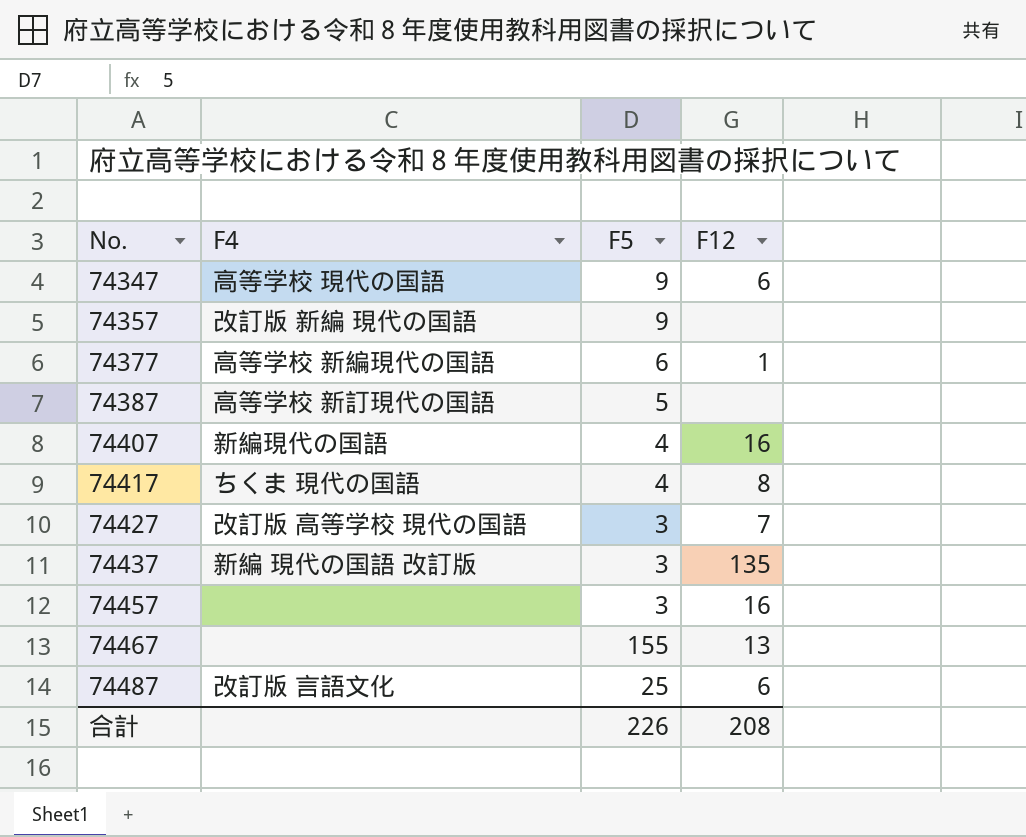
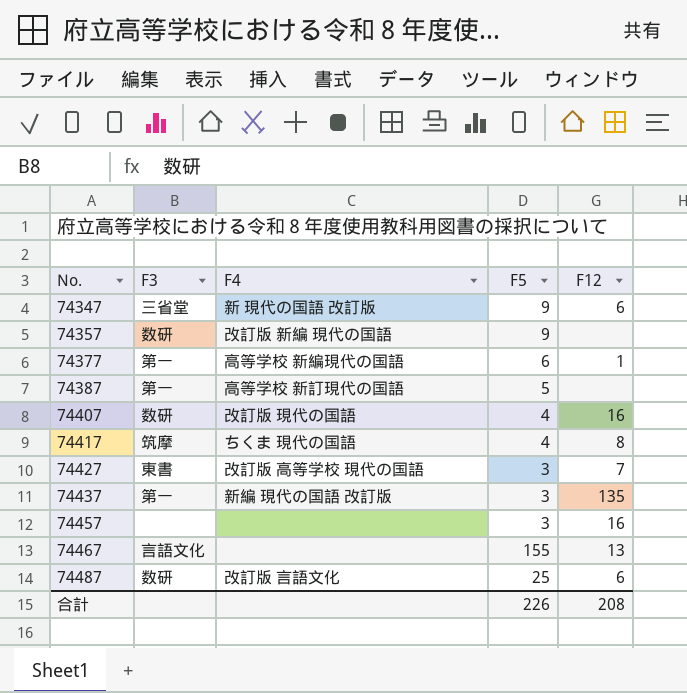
column F3 | position: none -> 2
74347 | F4: 高等学校 現代の国語 -> 新 現代の国語 改訂版
74407 | F4: 新編現代の国語 -> 改訂版 現代の国語

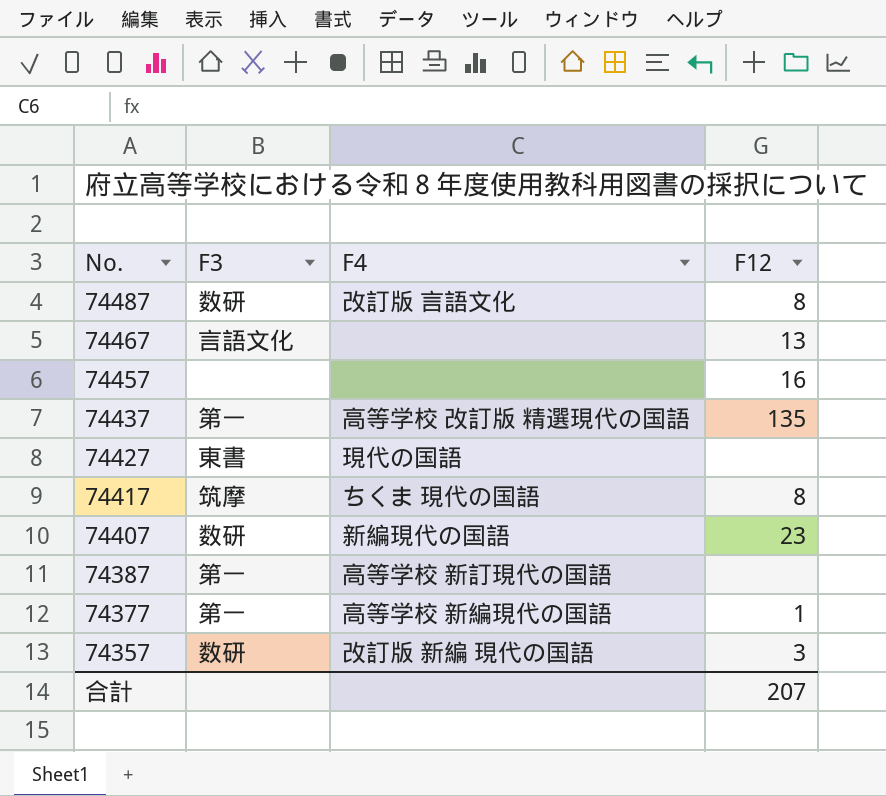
row order: No. ascending -> No. descending
column F5 | position: 4 -> none
row 74347: 三省堂 | 新 現代の国語 改訂版 | 9 | 6 -> none
74487 | F12: 6 -> 8
74437 | F4: 新編 現代の国語 改訂版 -> 高等学校 改訂版 精選現代の国語
74427 | F4: 改訂版 高等学校 現代の国語 -> 現代の国語
74427 | F12: 7 -> none
74407 | F4: 改訂版 現代の国語 -> 新編現代の国語
74407 | F12: 16 -> 23
74357 | F12: none -> 3
合計 | F12: 208 -> 207

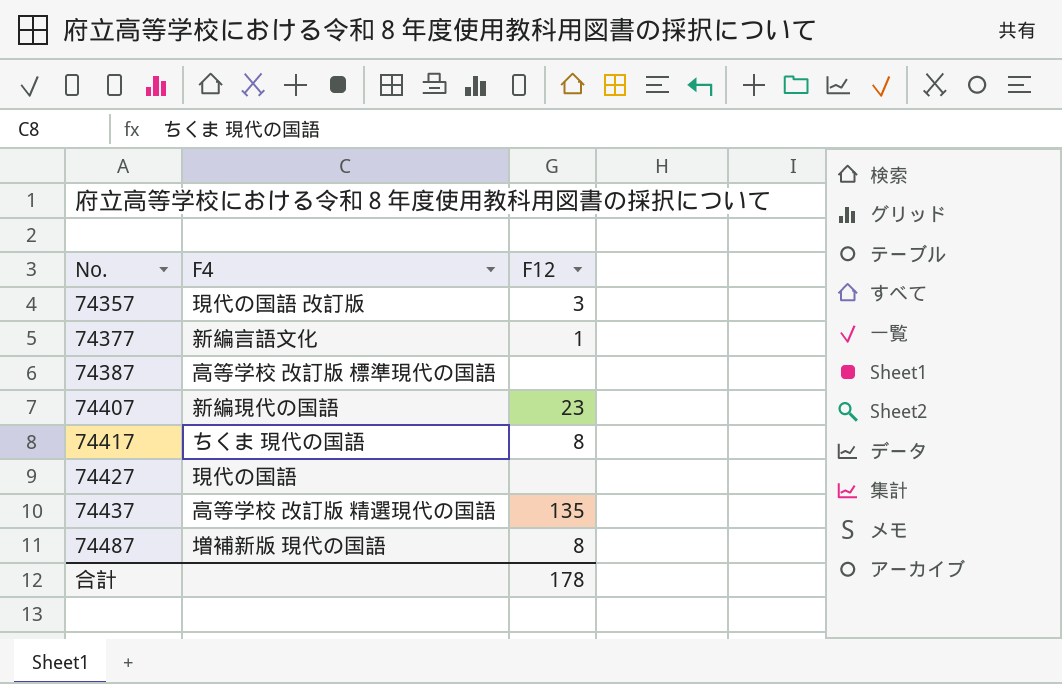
row order: No. descending -> No. ascending
column F3 | position: 2 -> none
row 74467: 言語文化 | none | 13 -> none
row 74457: none | none | 16 -> none
74357 | F4: 改訂版 新編 現代の国語 -> 現代の国語 改訂版
74377 | F4: 高等学校 新編現代の国語 -> 新編言語文化
74387 | F4: 高等学校 新訂現代の国語 -> 高等学校 改訂版 標準現代の国語
74487 | F4: 改訂版 言語文化 -> 増補新版 現代の国語
合計 | F12: 207 -> 178

